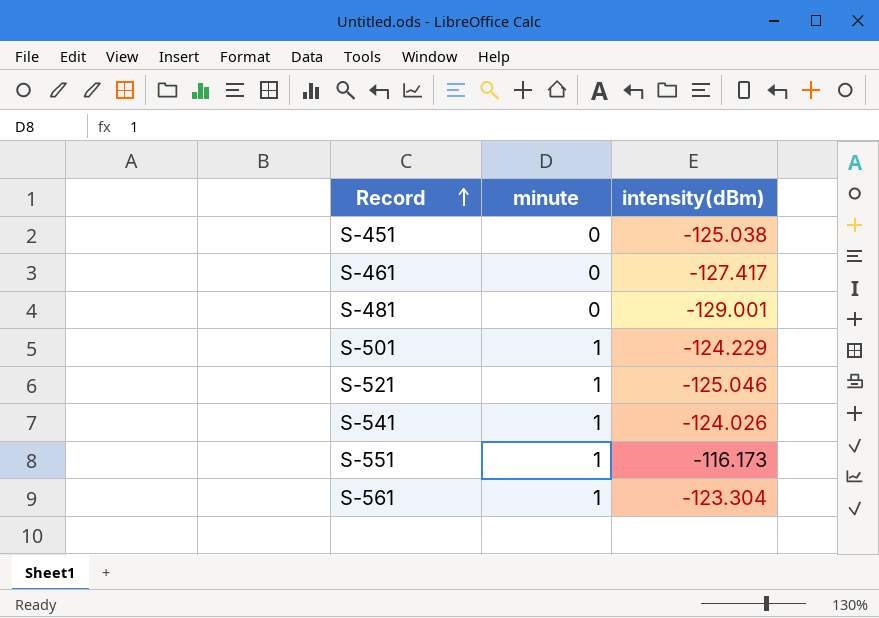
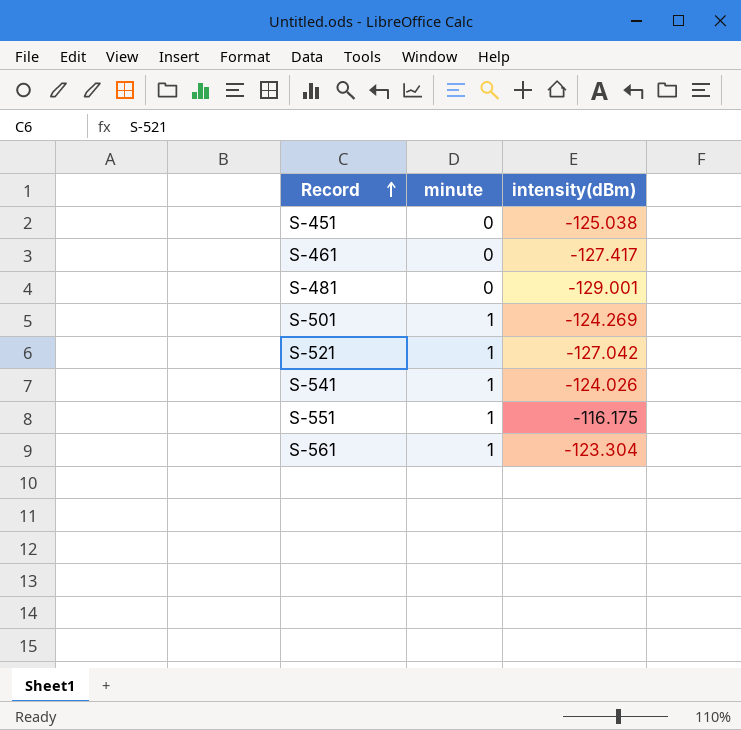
S-501 | intensity(dBm): -124.229 -> -124.269
S-521 | intensity(dBm): -125.046 -> -127.042
S-551 | intensity(dBm): -116.173 -> -116.175

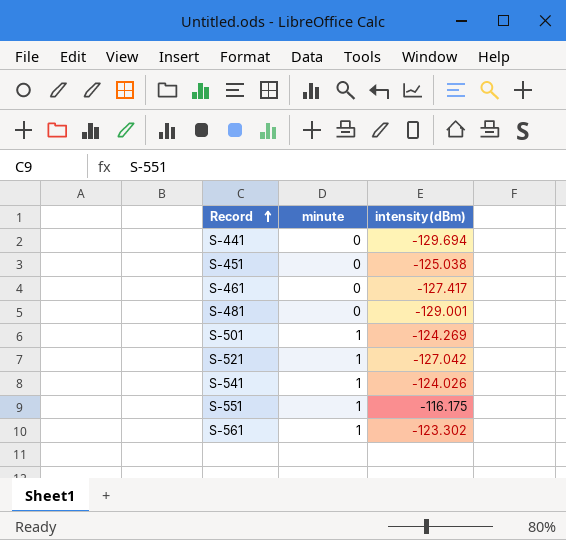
row S-441: none -> 0 | -129.694
S-561 | intensity(dBm): -123.304 -> -123.302

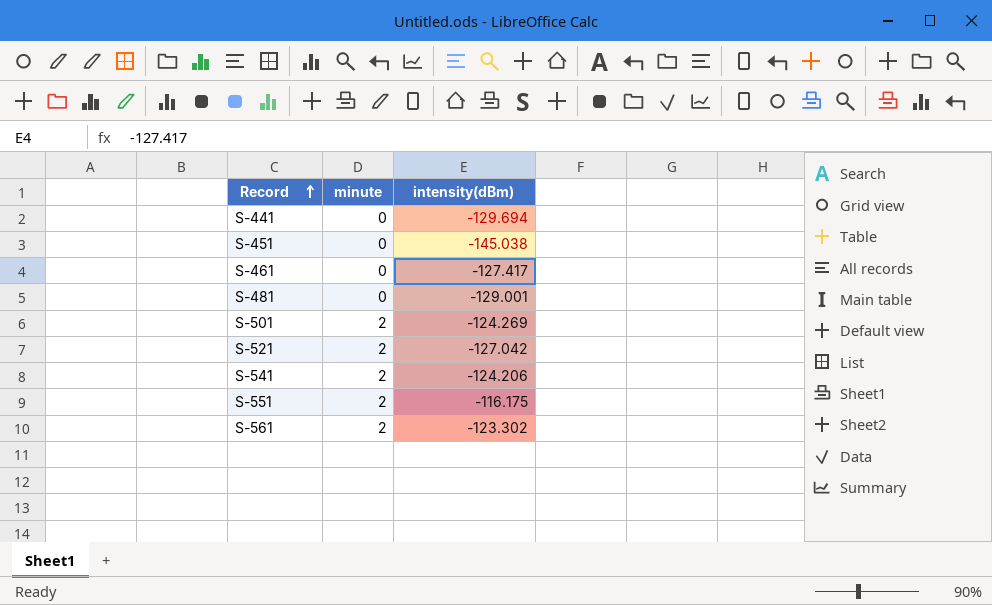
S-451 | intensity(dBm): -125.038 -> -145.038
S-501 | minute: 1 -> 2
S-521 | minute: 1 -> 2
S-541 | minute: 1 -> 2
S-541 | intensity(dBm): -124.026 -> -124.206
S-551 | minute: 1 -> 2
S-561 | minute: 1 -> 2

